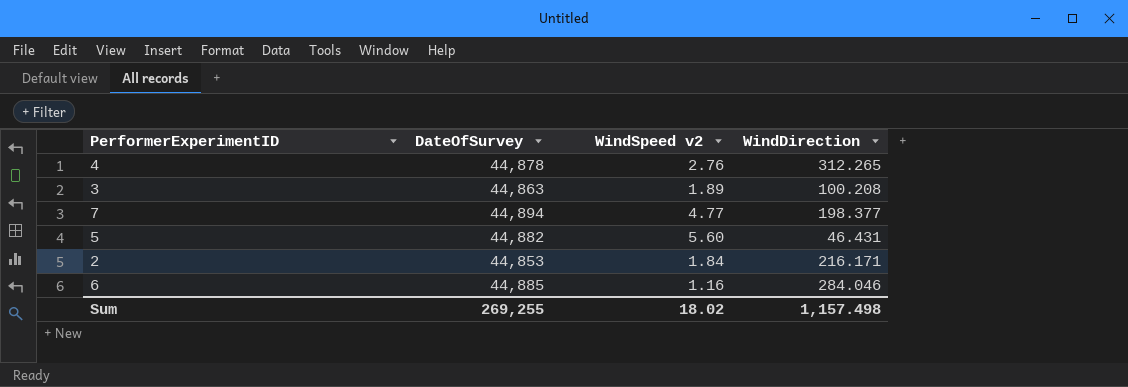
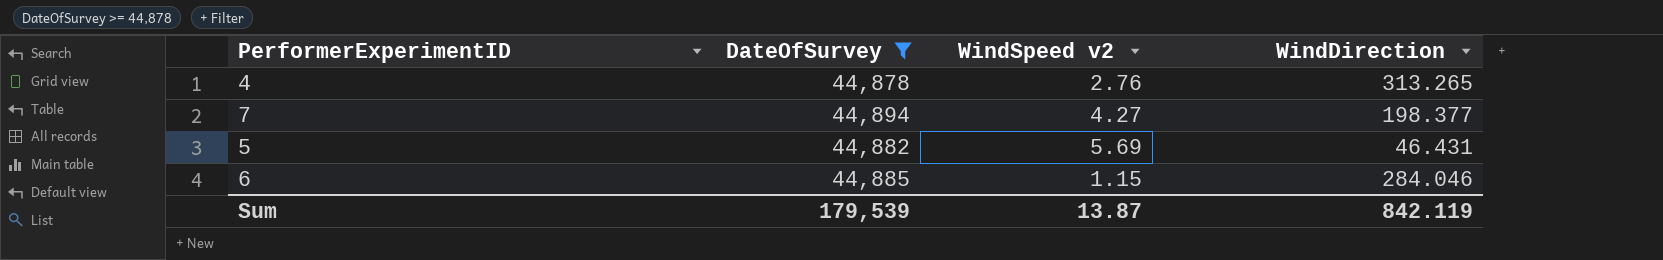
filter: none -> DateOfSurvey >= 44,878
4 | WindDirection: 312.265 -> 313.265
7 | WindSpeed v2: 4.77 -> 4.27
5 | WindSpeed v2: 5.60 -> 5.69
6 | WindSpeed v2: 1.16 -> 1.15
Sum | DateOfSurvey: 269,255 -> 179,539
Sum | WindSpeed v2: 18.02 -> 13.87
Sum | WindDirection: 1,157.498 -> 842.119

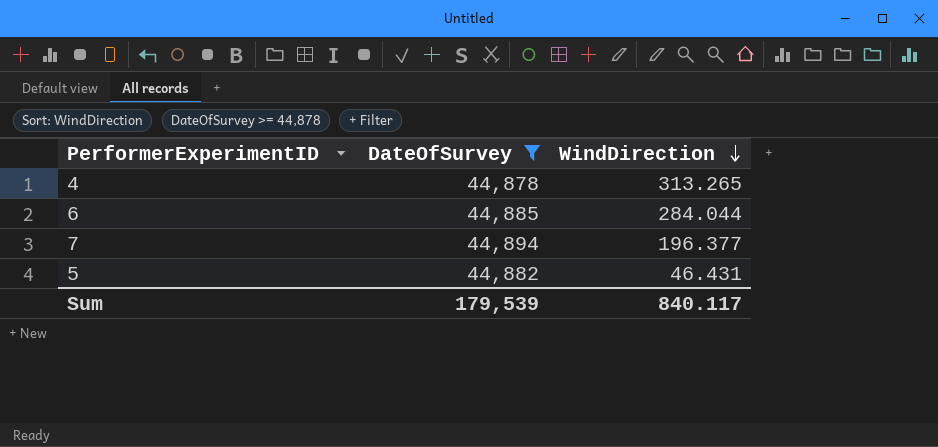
row order: none -> WindDirection descending
column WindSpeed v2 | position: 3 -> none
6 | WindDirection: 284.046 -> 284.044
7 | WindDirection: 198.377 -> 196.377
Sum | WindDirection: 842.119 -> 840.117

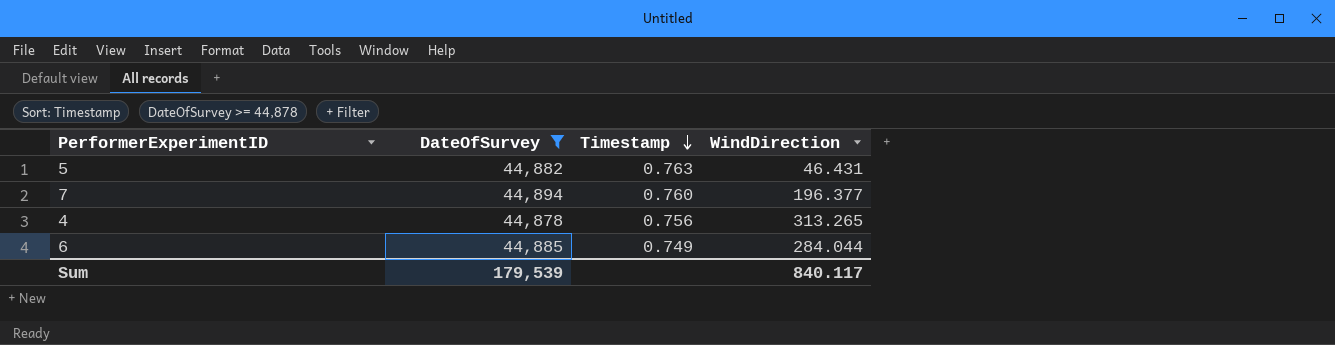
row order: WindDirection descending -> Timestamp descending
column Timestamp | position: none -> 3

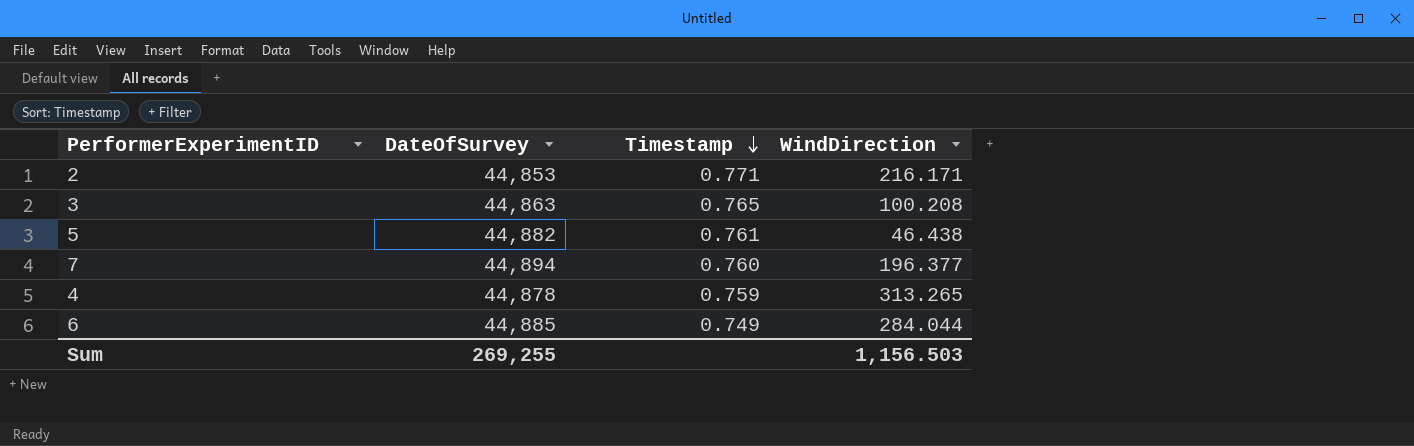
filter: DateOfSurvey >= 44,878 -> none
5 | Timestamp: 0.763 -> 0.761
5 | WindDirection: 46.431 -> 46.438
4 | Timestamp: 0.756 -> 0.759
Sum | DateOfSurvey: 179,539 -> 269,255
Sum | WindDirection: 840.117 -> 1,156.503

